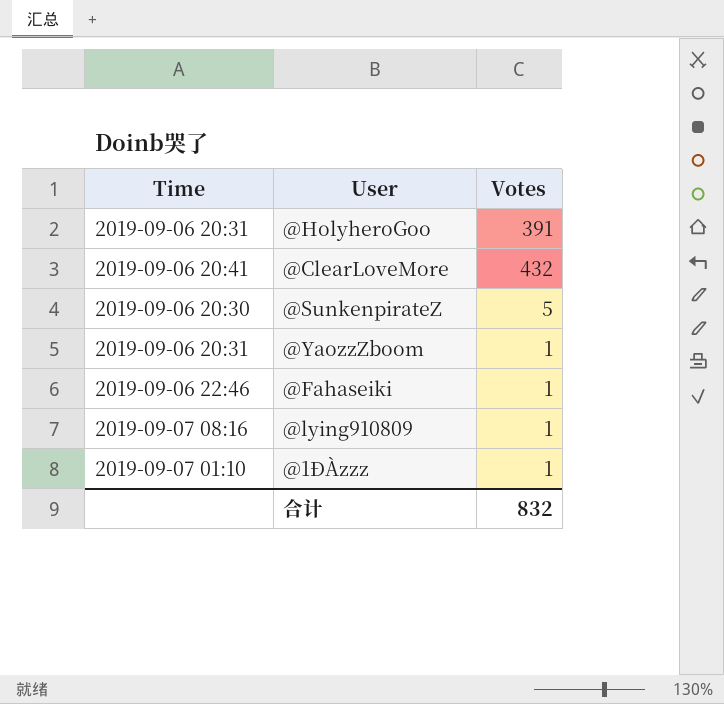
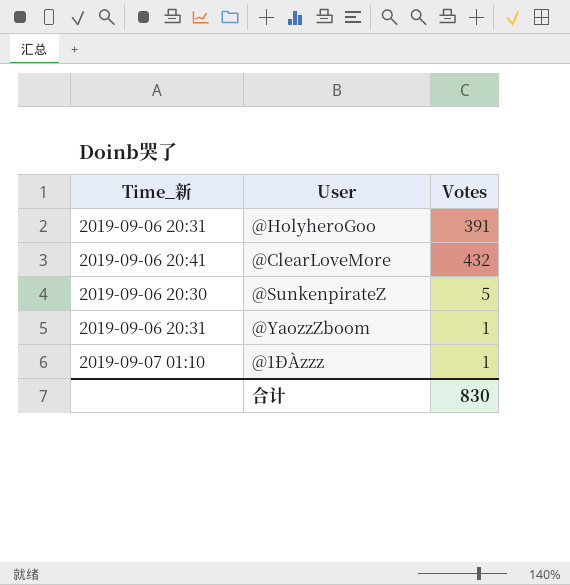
column name: Time -> Time_新
row @Fahaseiki: 2019-09-06 22:46 | 1 -> none
row @lying910809: 2019-09-07 08:16 | 1 -> none
合计 | Votes: 832 -> 830

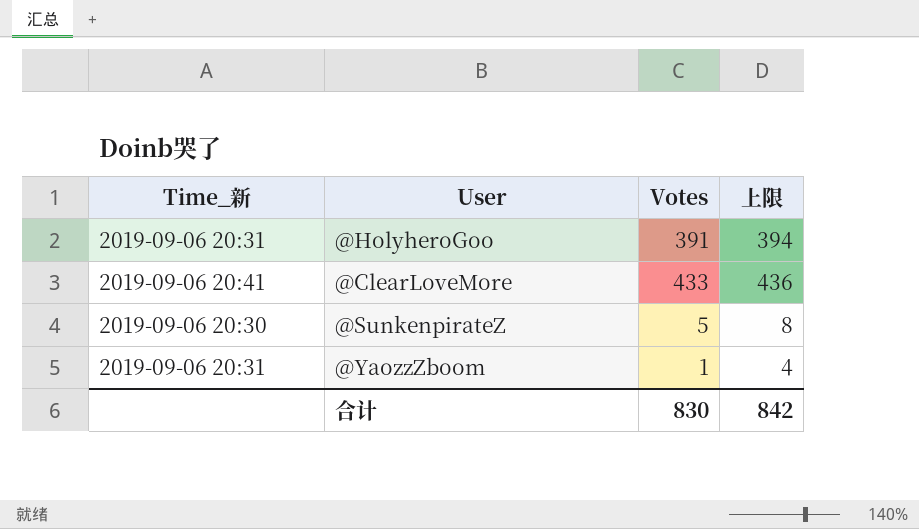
column 上限 | formula: none -> [Votes] + 3
row @1ÐÀzzz: 2019-09-07 01:10 | 1 -> none
@ClearLoveMore | Votes: 432 -> 433

